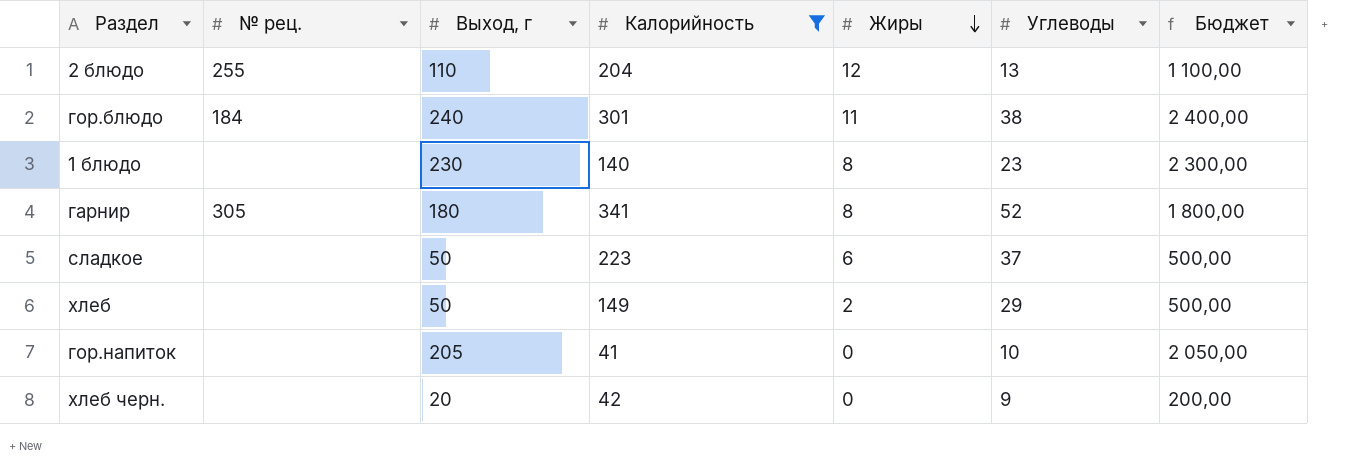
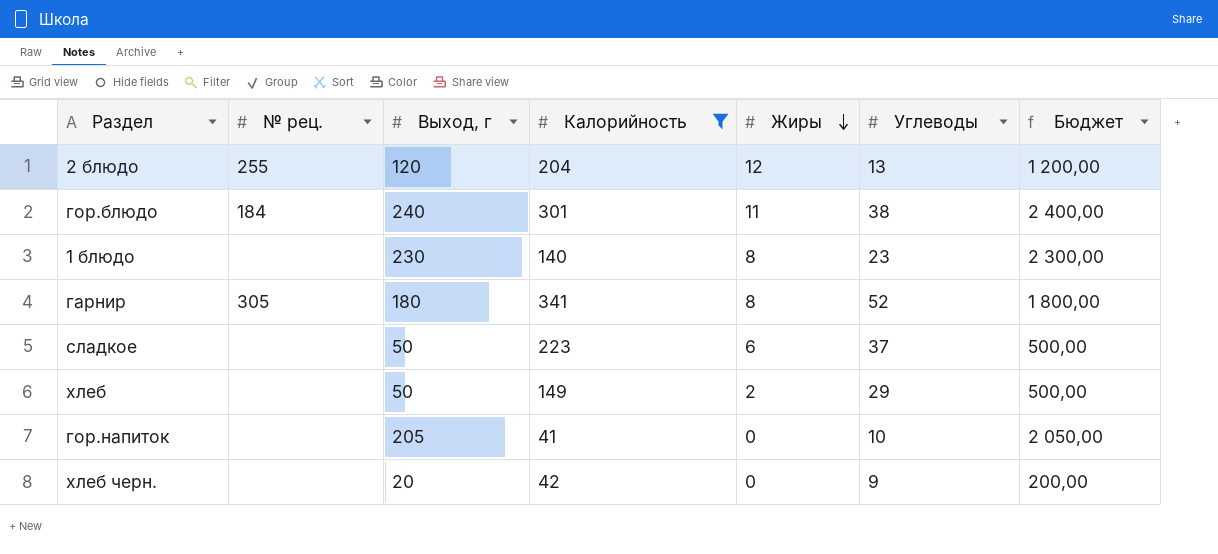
2 блюдо | Выход, г: 110 -> 120
2 блюдо | Бюджет: 1 100,00 -> 1 200,00

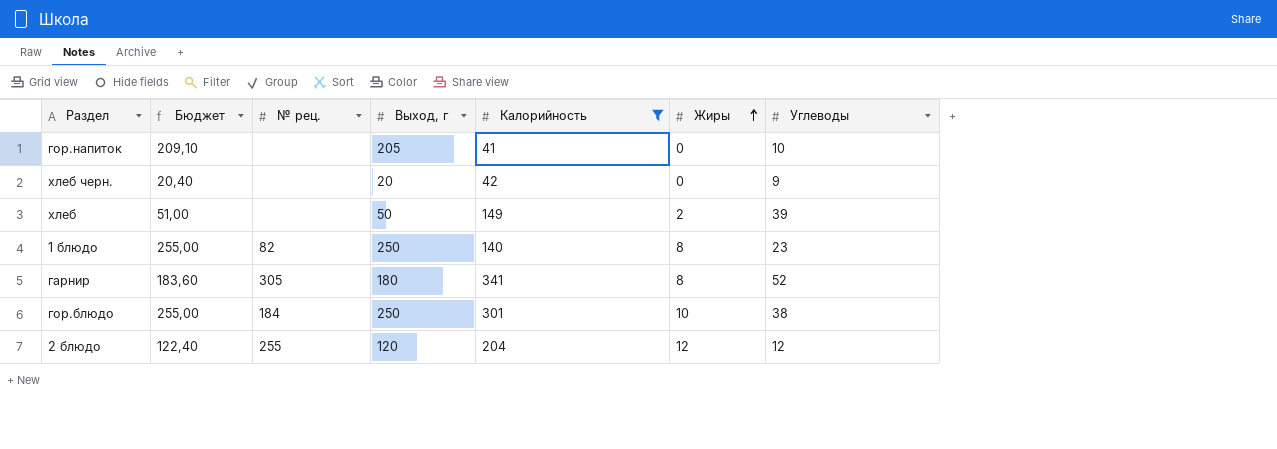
row order: Жиры descending -> Жиры ascending
column Бюджет | formula: [Выход, г] * 10 -> [Выход, г] * 1,02
column Бюджет | position: 7 -> 2
row сладкое: none | 50 | 223 | 6 | 37 | 500,00 -> none
хлеб | Углеводы: 29 -> 39
1 блюдо | № рец.: none -> 82
1 блюдо | Выход, г: 230 -> 250
гор.блюдо | Выход, г: 240 -> 250
гор.блюдо | Жиры: 11 -> 10
2 блюдо | Углеводы: 13 -> 12

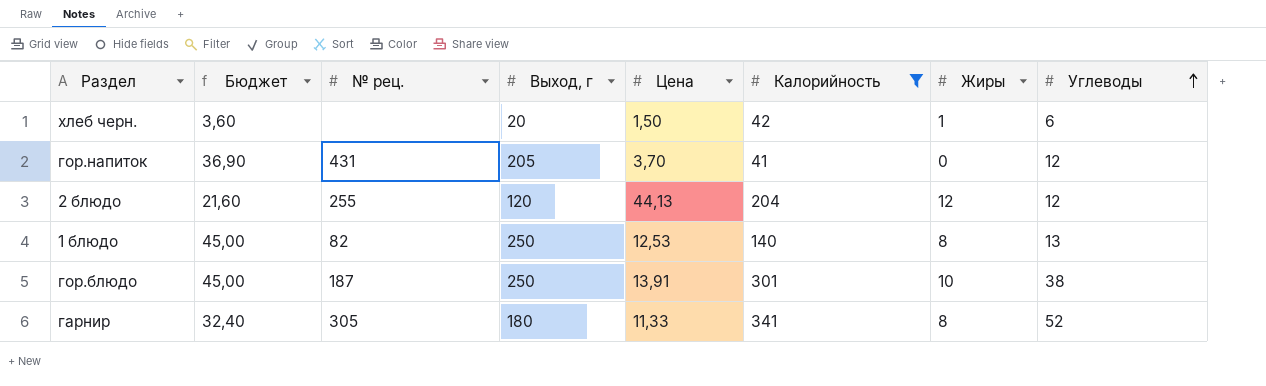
row order: Жиры ascending -> Углеводы ascending
column Бюджет | formula: [Выход, г] * 1,02 -> [Выход, г] * 0,18
column Цена | position: none -> 5
row хлеб: 51,00 | none | 50 | 149 | 2 | 39 -> none
хлеб черн. | Жиры: 0 -> 1
хлеб черн. | Углеводы: 9 -> 6
гор.напиток | № рец.: none -> 431
гор.напиток | Углеводы: 10 -> 12
1 блюдо | Углеводы: 23 -> 13
гор.блюдо | № рец.: 184 -> 187

